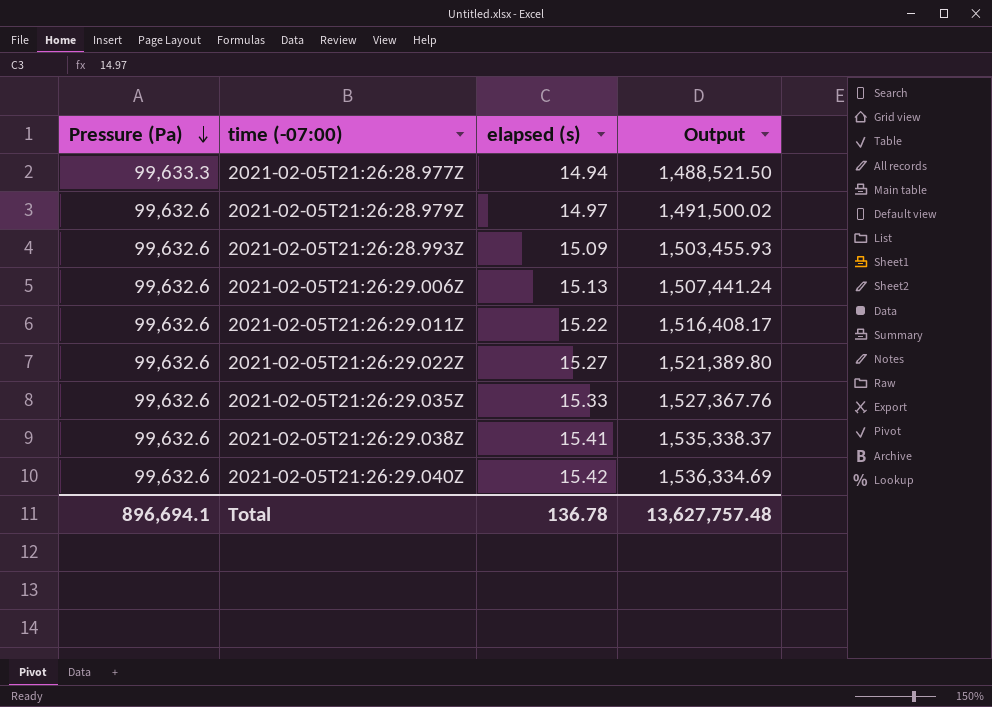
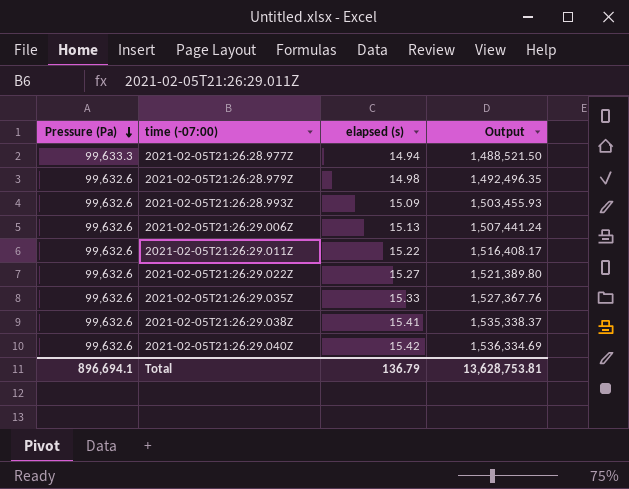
2021-02-05T21:26:28.979Z | elapsed (s): 14.97 -> 14.98
2021-02-05T21:26:28.979Z | Output: 1,491,500.02 -> 1,492,496.35
Total | elapsed (s): 136.78 -> 136.79
Total | Output: 13,627,757.48 -> 13,628,753.81

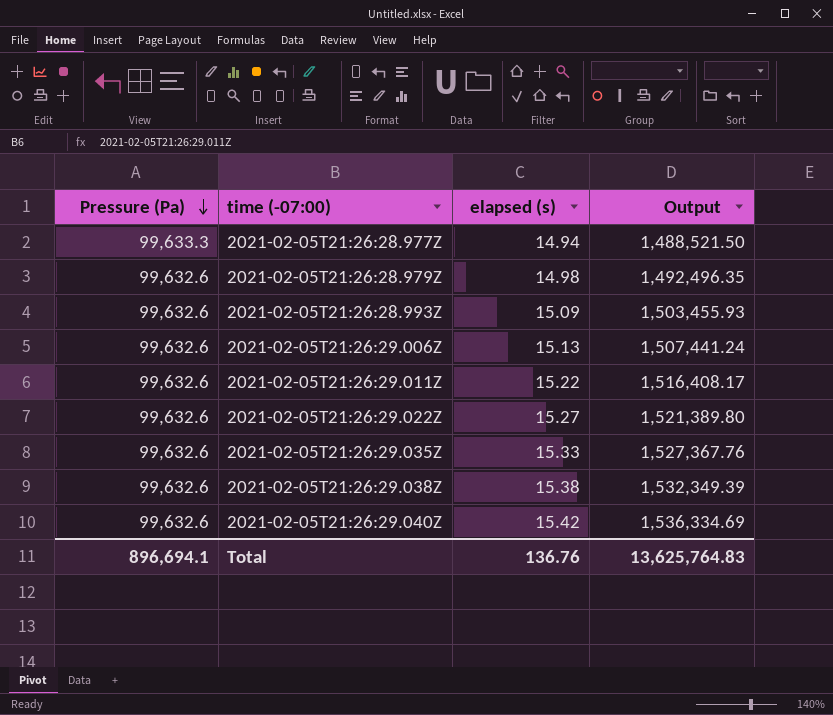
2021-02-05T21:26:29.038Z | elapsed (s): 15.41 -> 15.38
2021-02-05T21:26:29.038Z | Output: 1,535,338.37 -> 1,532,349.39
Total | elapsed (s): 136.79 -> 136.76
Total | Output: 13,628,753.81 -> 13,625,764.83

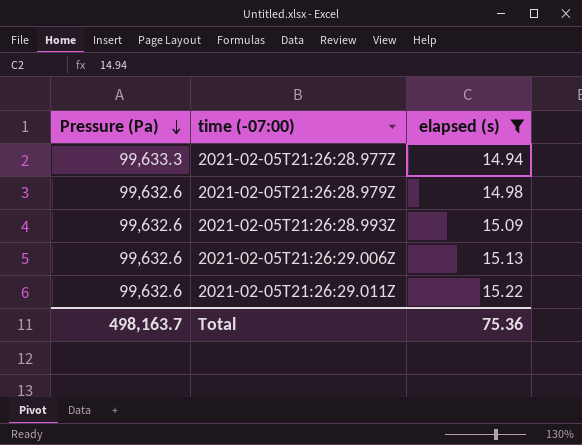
filter: none -> elapsed (s) <= 15.22
column Output | formula: [Pressure (Pa)] * [elapsed (s)] -> none
Total | Pressure (Pa): 896,694.1 -> 498,163.7
Total | elapsed (s): 136.76 -> 75.36

